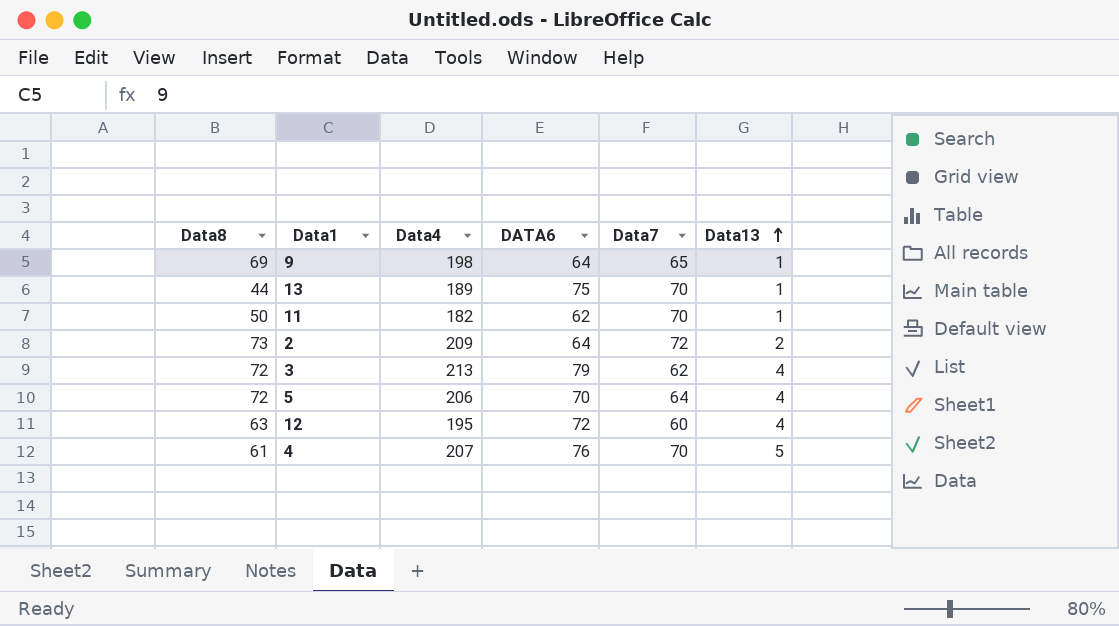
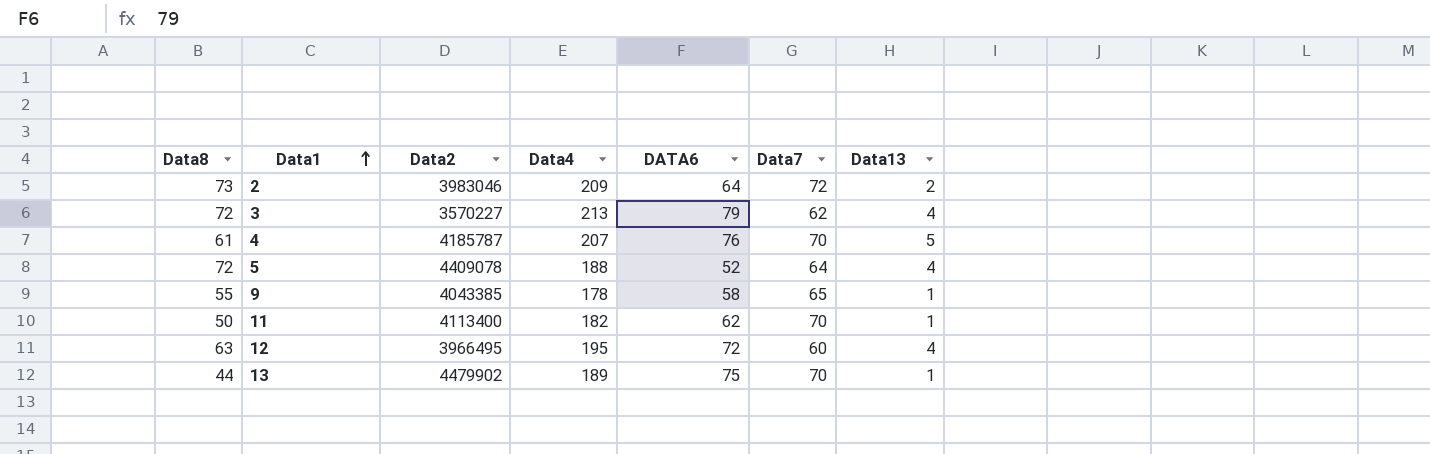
row order: Data13 ascending -> Data1 ascending
column Data2 | position: none -> 3
5 | Data4: 206 -> 188
5 | DATA6: 70 -> 52
9 | Data8: 69 -> 55
9 | Data4: 198 -> 178
9 | DATA6: 64 -> 58

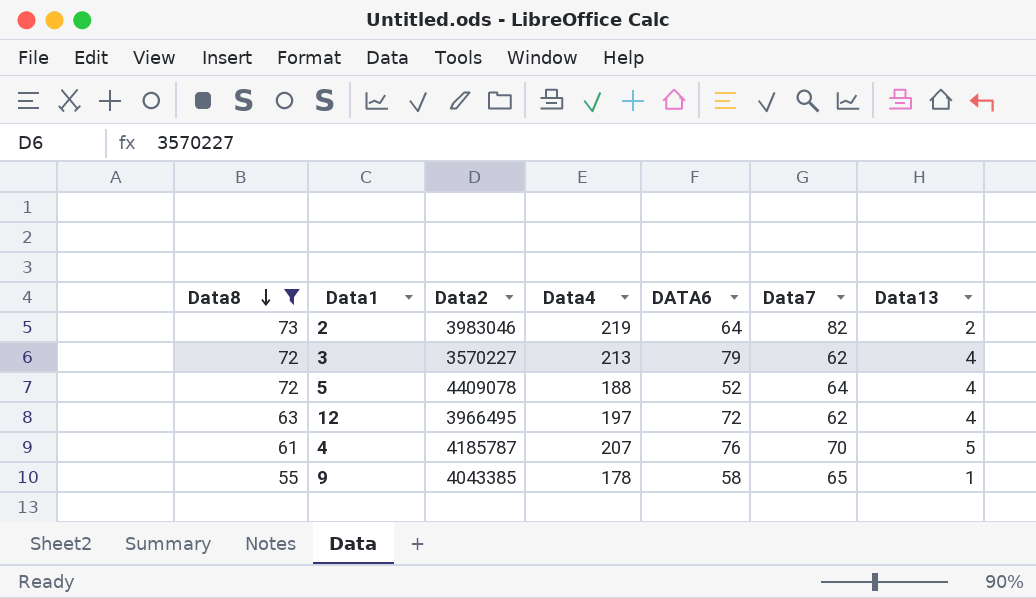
filter: none -> Data8 >= 55
row order: Data1 ascending -> Data8 descending
2 | Data4: 209 -> 219
2 | Data7: 72 -> 82
12 | Data4: 195 -> 197
12 | Data7: 60 -> 62

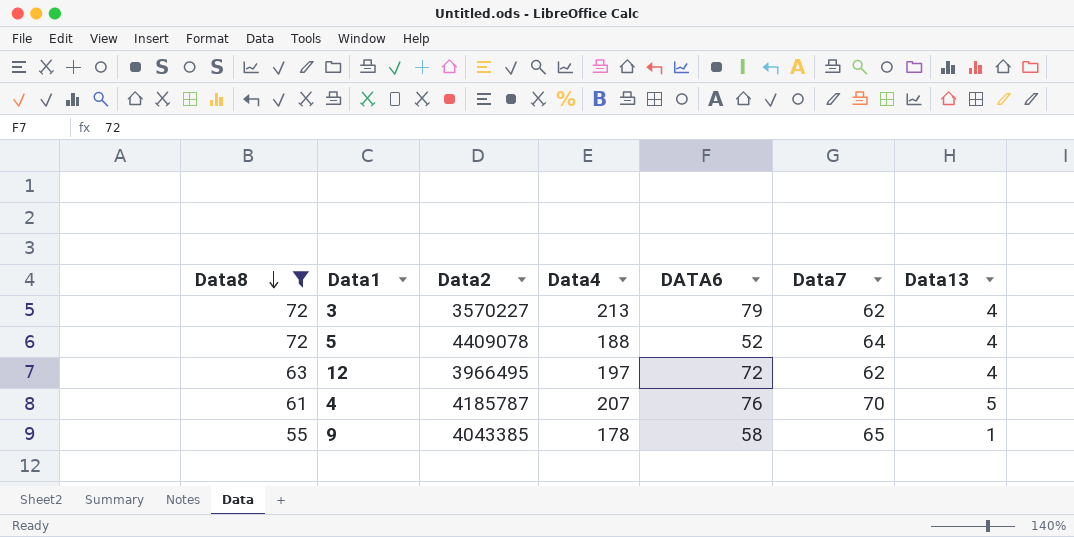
row 2: 73 | 3983046 | 219 | 64 | 82 | 2 -> none

